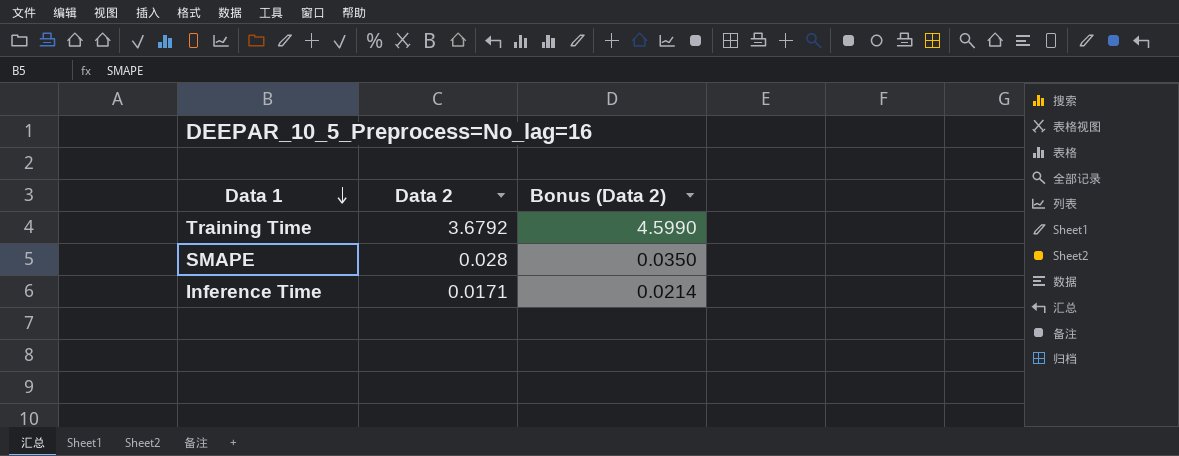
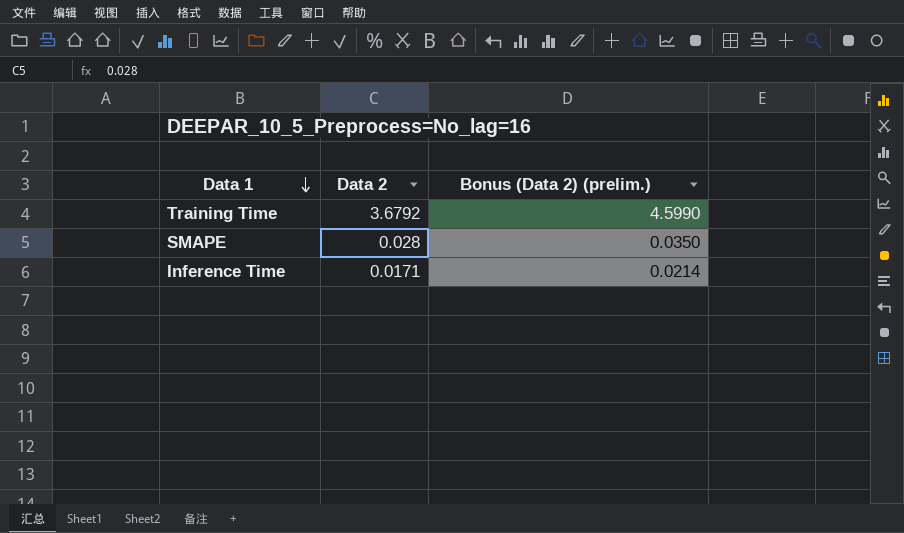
column name: Bonus (Data 2) -> Bonus (Data 2) (prelim.)

